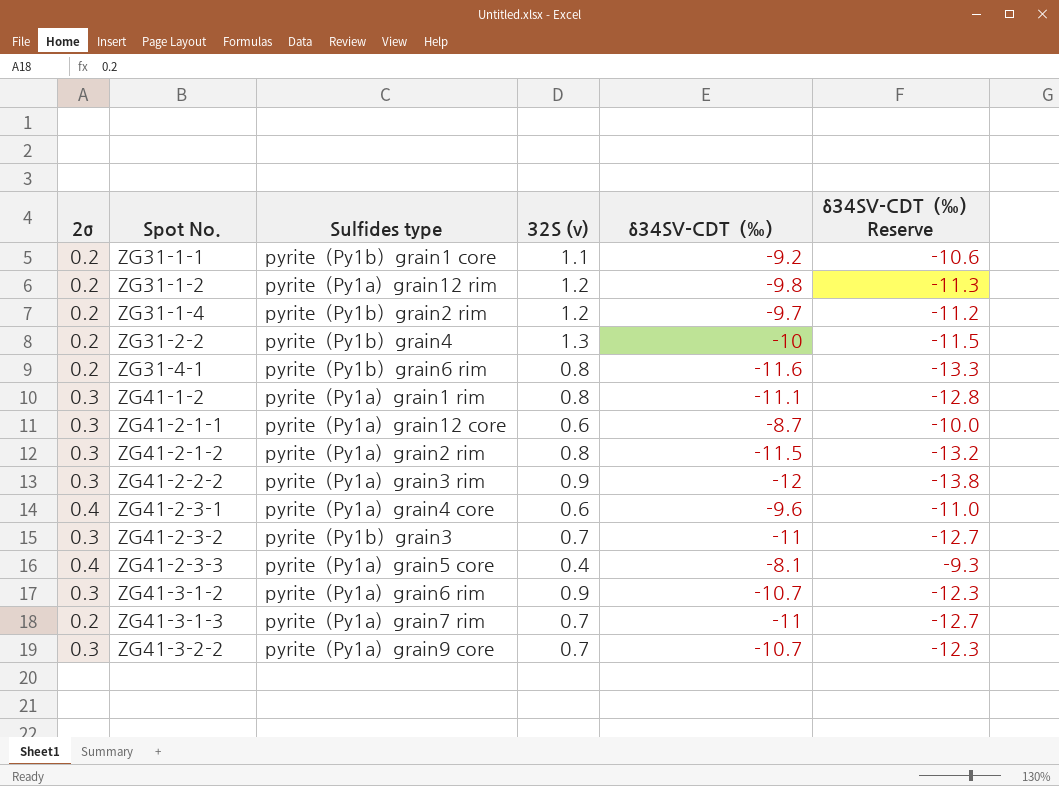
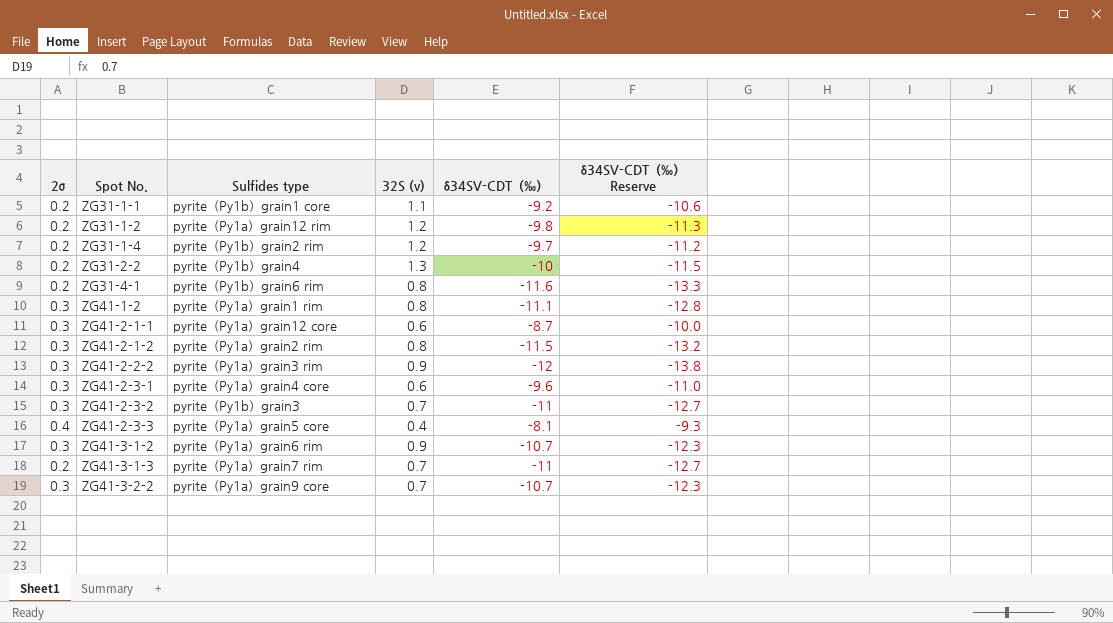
ZG41-2-3-1 | 2σ: 0.4 -> 0.3

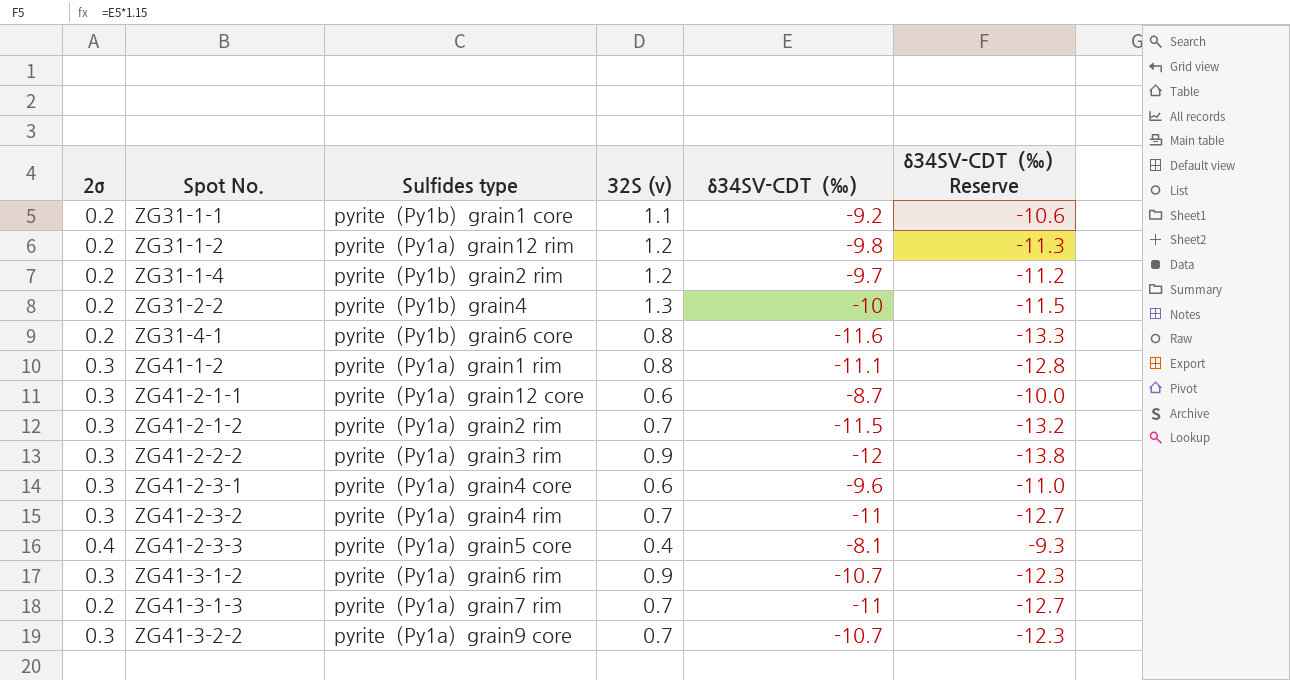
ZG31-4-1 | Sulfides type: pyrite（Py1b）grain6 rim -> pyrite（Py1b）grain6 core
ZG41-2-1-2 | 32S (v): 0.8 -> 0.7
ZG41-2-3-2 | Sulfides type: pyrite（Py1b）grain3 -> pyrite（Py1a）grain4 rim

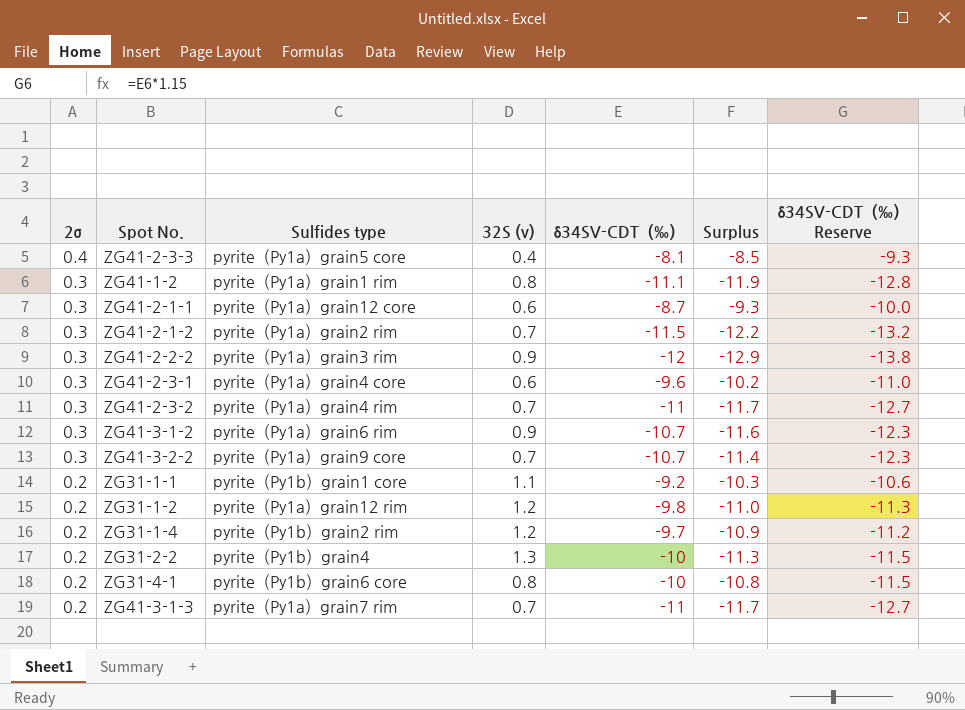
row order: Spot No. ascending -> 2σ descending
column Surplus | formula: none -> [δ34SV-CDT（‰）] - [32S (v)]
ZG31-4-1 | δ34SV-CDT（‰）: -11.6 -> -10
ZG31-4-1 | δ34SV-CDT（‰） Reserve: -13.3 -> -11.5

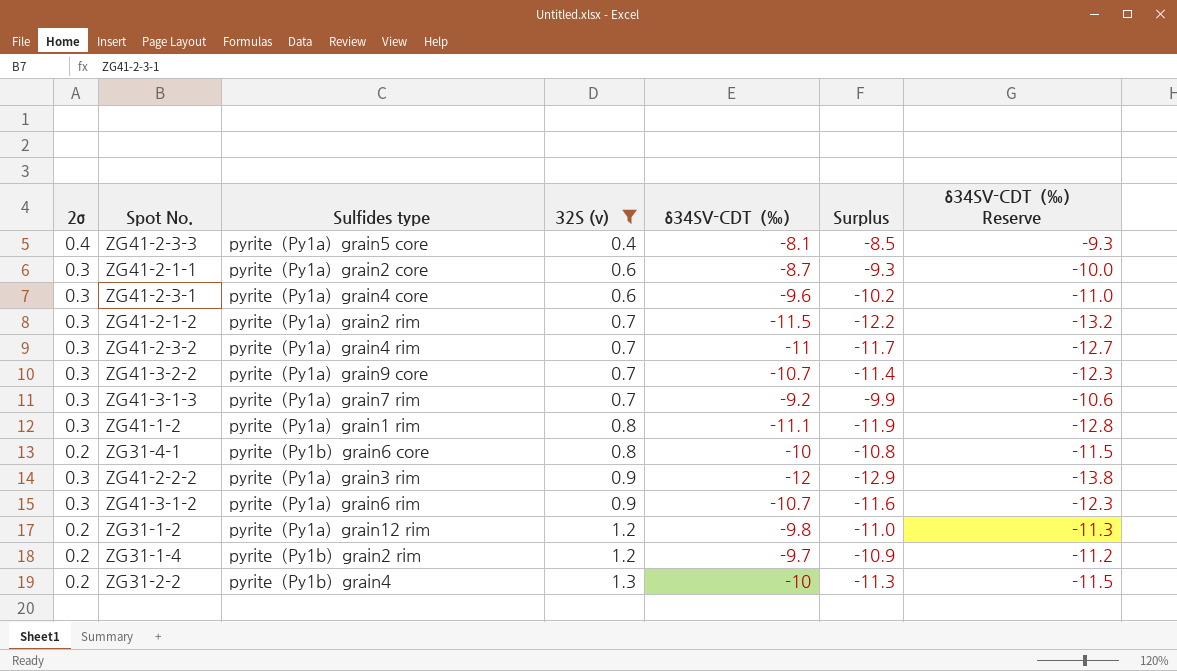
filter: none -> 32S (v) != 1.1
row order: 2σ descending -> 32S (v) ascending
ZG41-2-1-1 | Sulfides type: pyrite（Py1a）grain12 core -> pyrite（Py1a）grain2 core
ZG41-3-1-3 | 2σ: 0.2 -> 0.3
ZG41-3-1-3 | δ34SV-CDT（‰）: -11 -> -9.2
ZG41-3-1-3 | Surplus: -11.7 -> -9.9
ZG41-3-1-3 | δ34SV-CDT（‰） Reserve: -12.7 -> -10.6

